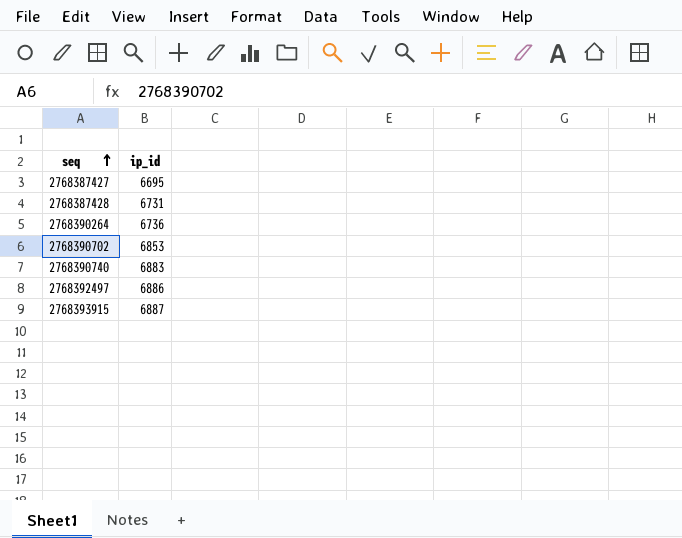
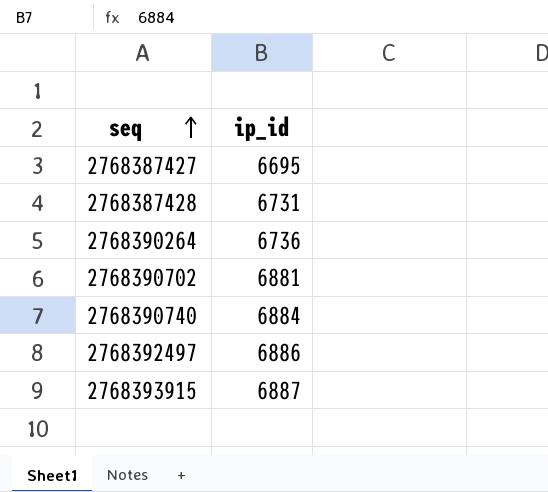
2768390702 | ip_id: 6853 -> 6881
2768390740 | ip_id: 6883 -> 6884

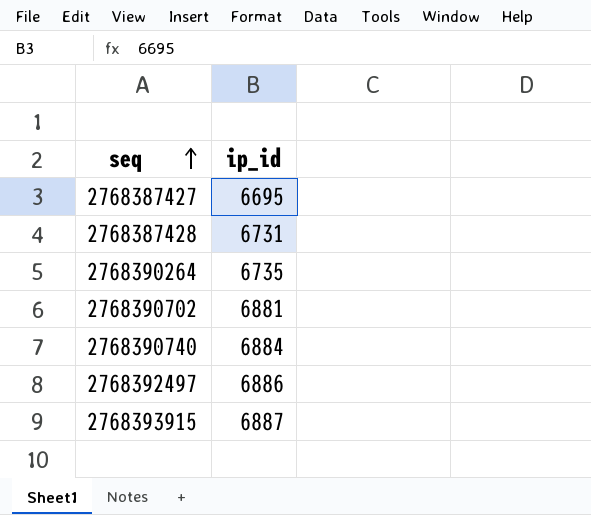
2768390264 | ip_id: 6736 -> 6735

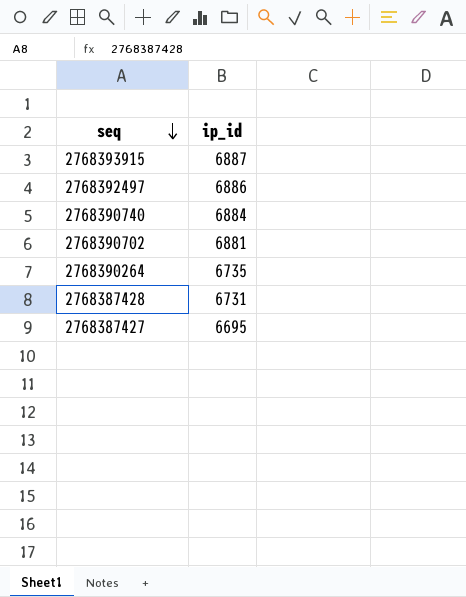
row order: seq ascending -> seq descending

